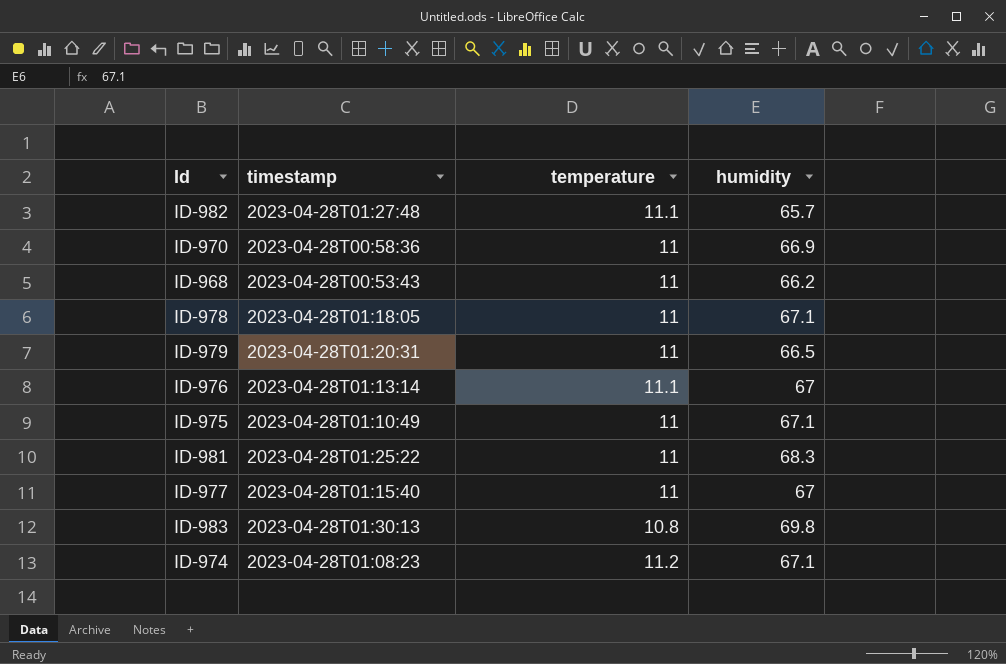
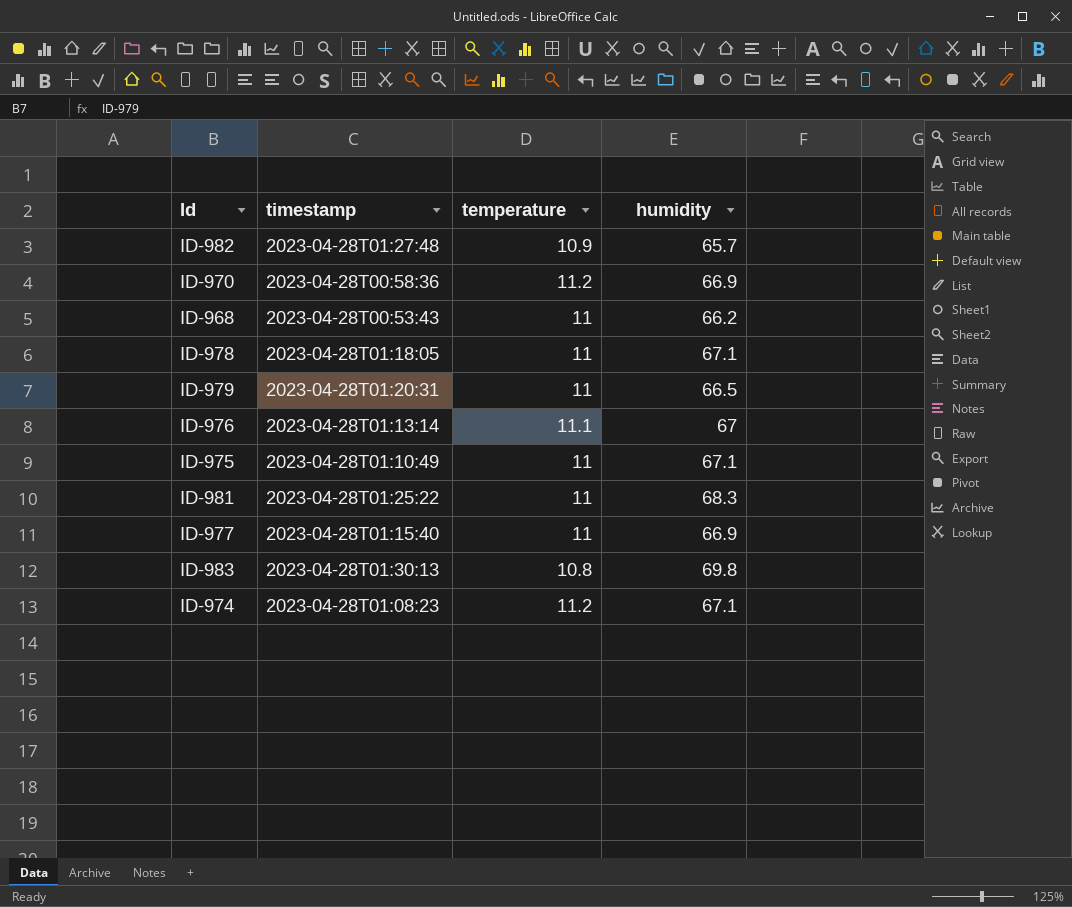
ID-982 | temperature: 11.1 -> 10.9
ID-970 | temperature: 11 -> 11.2
ID-977 | humidity: 67 -> 66.9

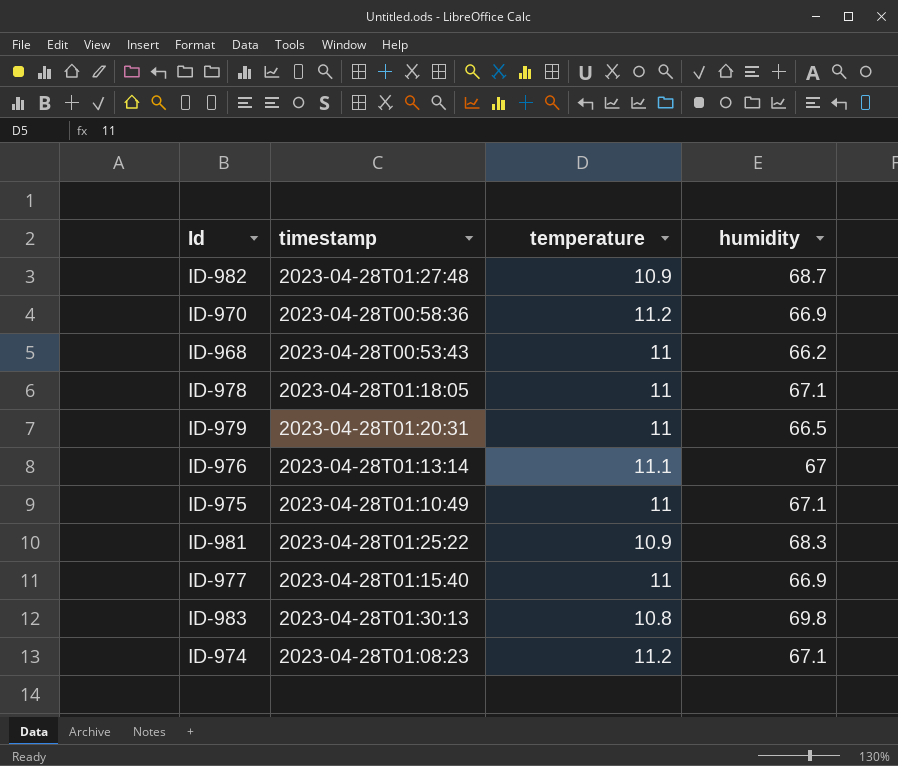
ID-982 | humidity: 65.7 -> 68.7
ID-981 | temperature: 11 -> 10.9

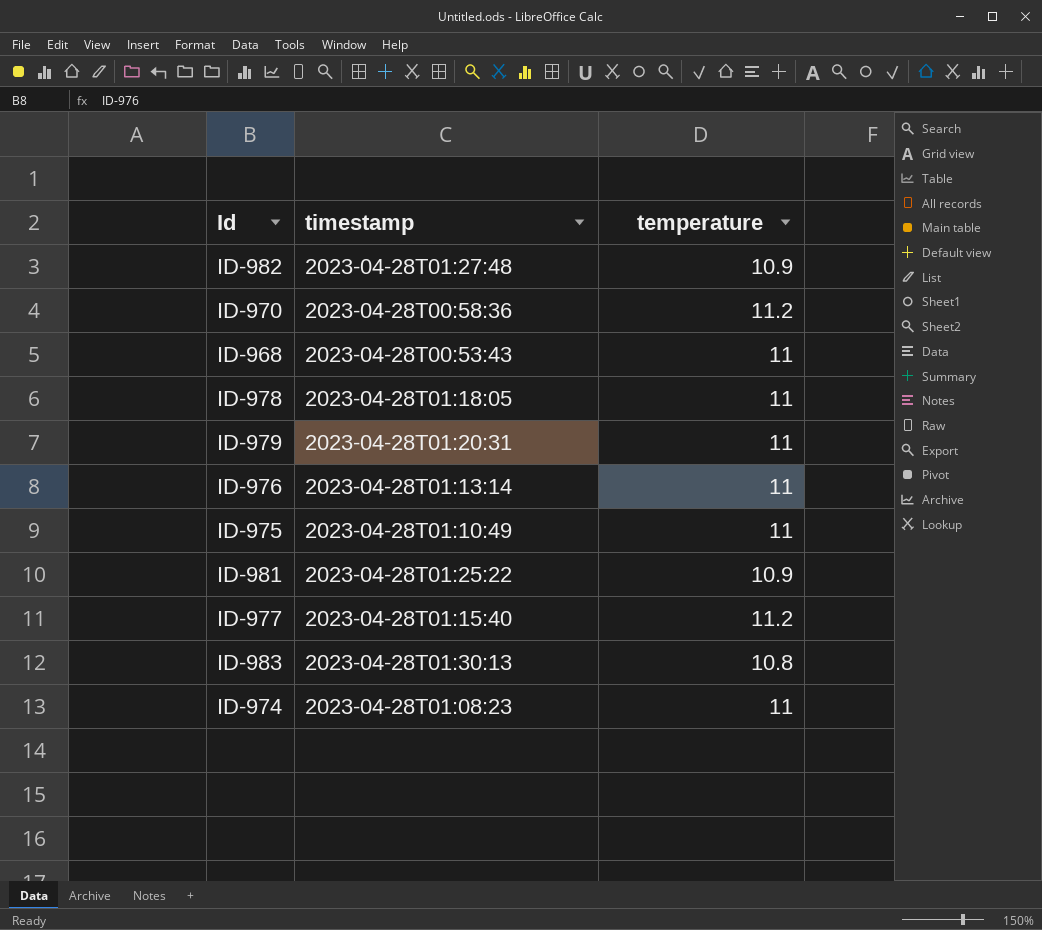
column humidity | position: 4 -> none
ID-976 | temperature: 11.1 -> 11
ID-977 | temperature: 11 -> 11.2
ID-974 | temperature: 11.2 -> 11

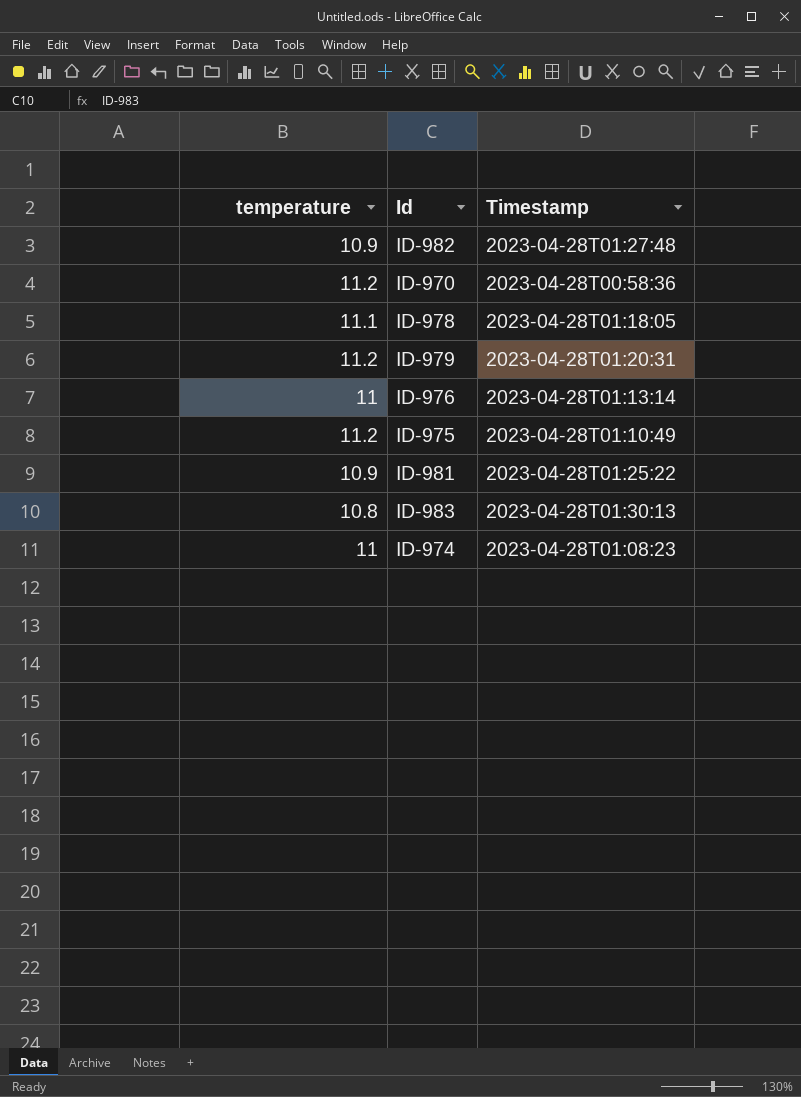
column temperature | position: 3 -> 1
column name: timestamp -> Timestamp
row ID-968: 2023-04-28T00:53:43 | 11 -> none
row ID-977: 2023-04-28T01:15:40 | 11.2 -> none
ID-978 | temperature: 11 -> 11.1
ID-979 | temperature: 11 -> 11.2
ID-975 | temperature: 11 -> 11.2

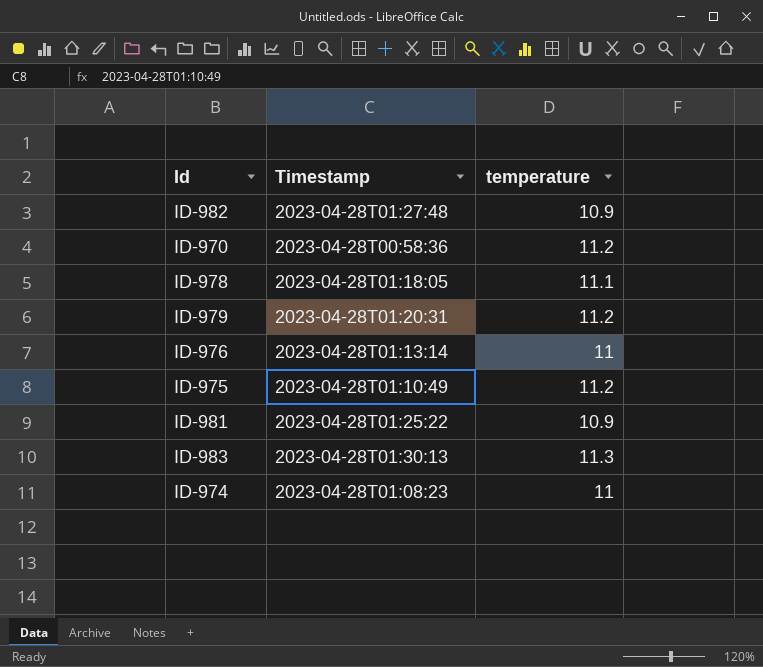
column temperature | position: 1 -> 3
ID-983 | temperature: 10.8 -> 11.3

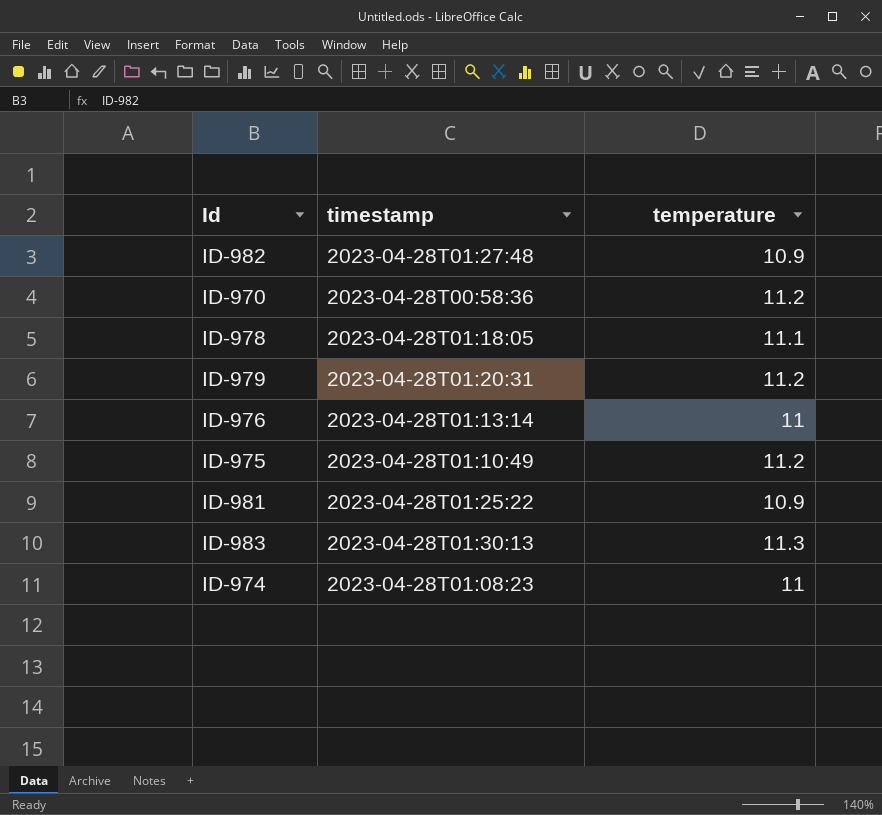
column name: Timestamp -> timestamp

